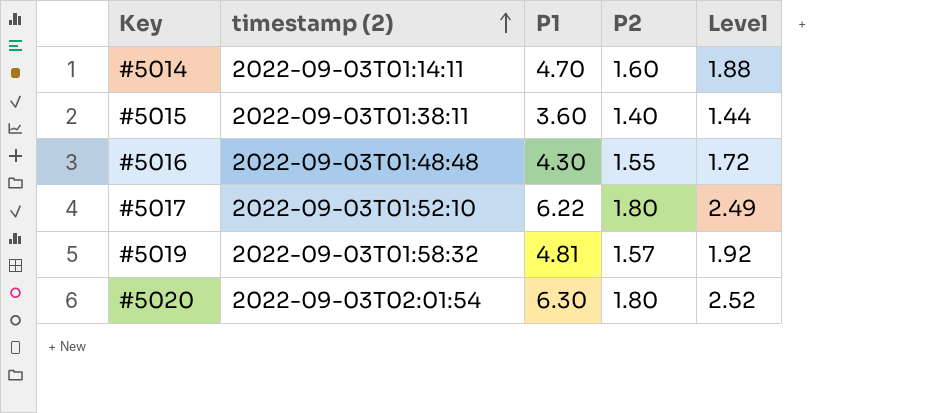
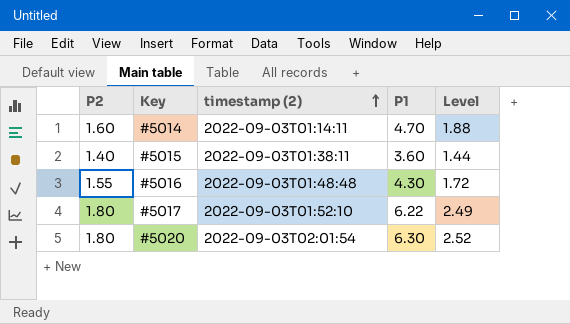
column P2 | position: 4 -> 1
row #5019: 2022-09-03T01:58:32 | 4.81 | 1.57 | 1.92 -> none

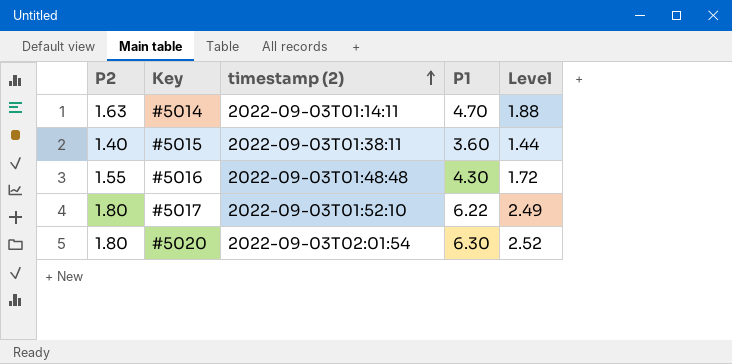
#5014 | P2: 1.60 -> 1.63

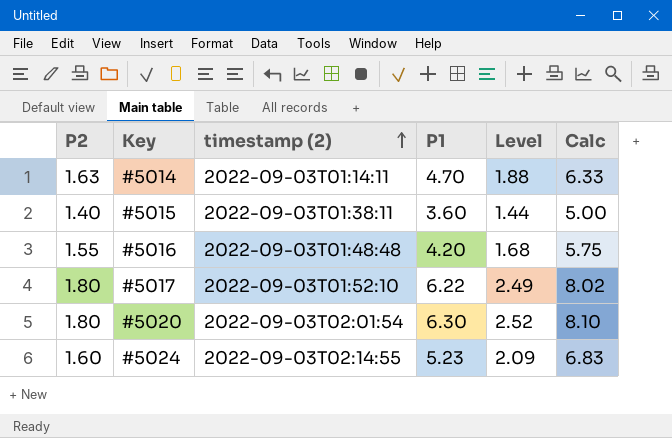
column Calc | formula: none -> [P2] + [P1]
#5016 | P1: 4.30 -> 4.20
#5016 | Level: 1.72 -> 1.68
row #5024: none -> 1.60 | 2022-09-03T02:14:55 | 5.23 | 2.09 | 6.83

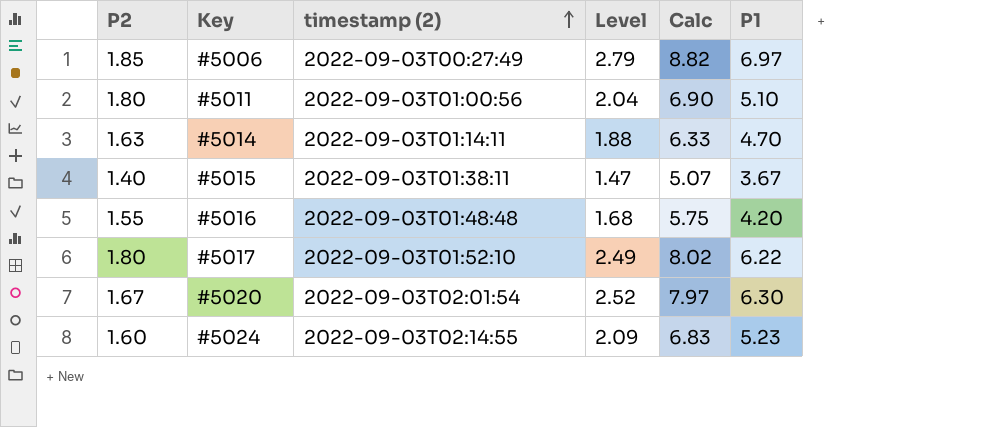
column P1 | position: 4 -> 6
row #5006: none -> 1.85 | 2022-09-03T00:27:49 | 2.79 | 8.82 | 6.97
row #5011: none -> 1.80 | 2022-09-03T01:00:56 | 2.04 | 6.90 | 5.10
#5015 | Level: 1.44 -> 1.47
#5015 | Calc: 5.00 -> 5.07
#5015 | P1: 3.60 -> 3.67
#5020 | P2: 1.80 -> 1.67
#5020 | Calc: 8.10 -> 7.97

